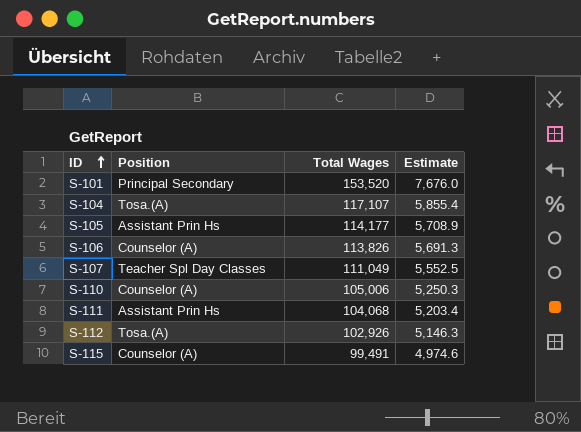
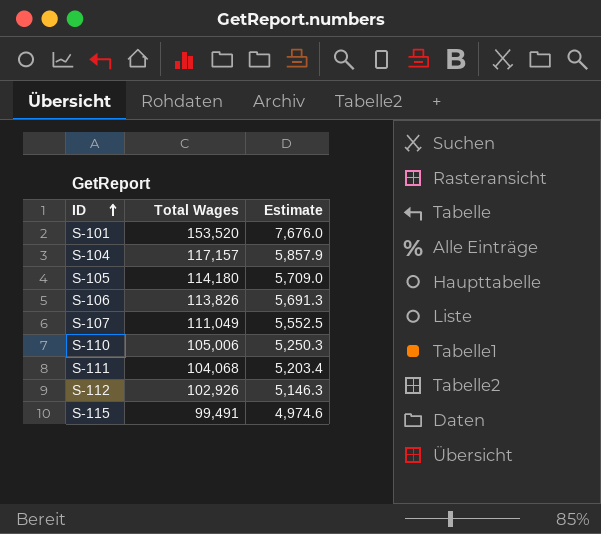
column Position | position: 2 -> none
S-104 | Total Wages: 117,107 -> 117,157
S-104 | Estimate: 5,855.4 -> 5,857.9
S-105 | Total Wages: 114,177 -> 114,180
S-105 | Estimate: 5,708.9 -> 5,709.0

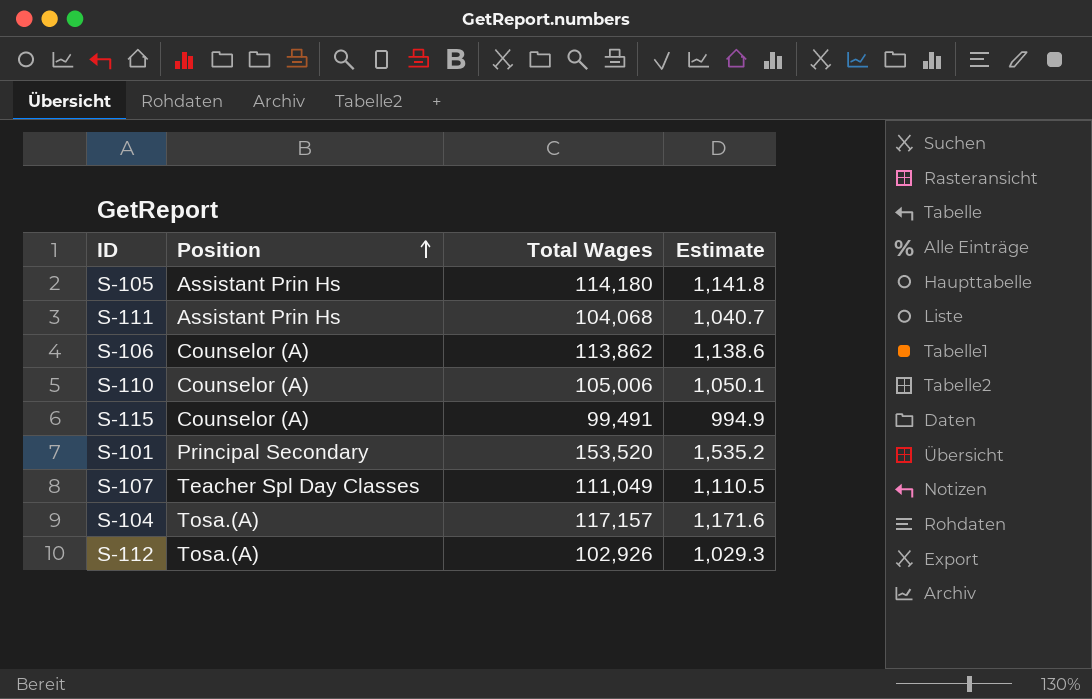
row order: ID ascending -> Position ascending
column Position | position: none -> 2
column Estimate | formula: [Total Wages] * 0.05 -> [Total Wages] * 0.01
S-106 | Total Wages: 113,826 -> 113,862

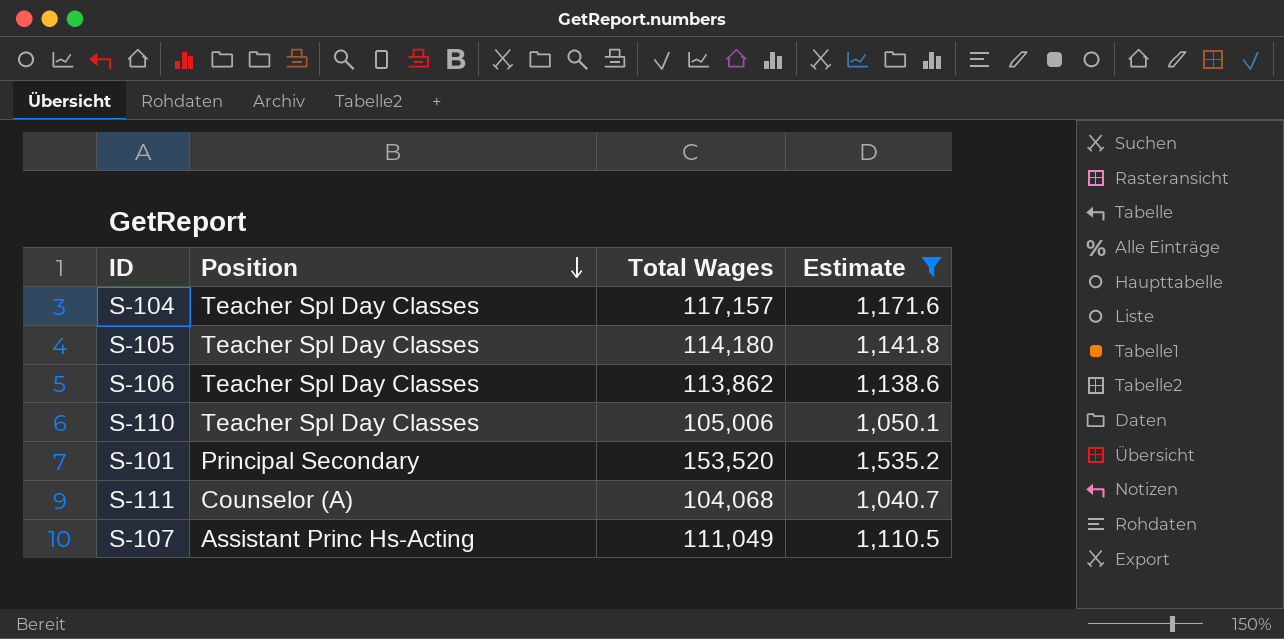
filter: none -> Estimate >= 1,040.7
row order: Position ascending -> Position descending
S-104 | Position: Tosa.(A) -> Teacher Spl Day Classes
S-105 | Position: Assistant Prin Hs -> Teacher Spl Day Classes
S-106 | Position: Counselor (A) -> Teacher Spl Day Classes
S-110 | Position: Counselor (A) -> Teacher Spl Day Classes
S-111 | Position: Assistant Prin Hs -> Counselor (A)
S-107 | Position: Teacher Spl Day Classes -> Assistant Princ Hs-Acting

